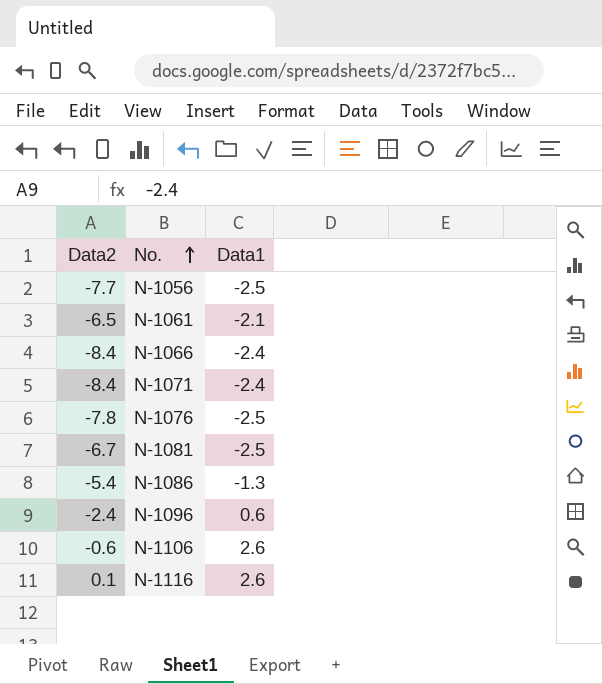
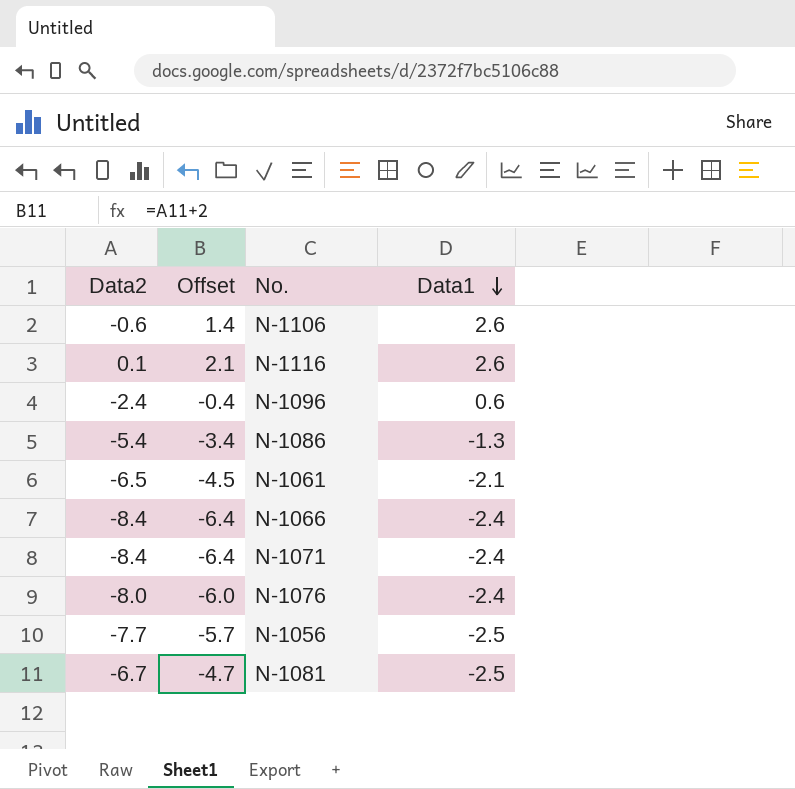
row order: No. ascending -> Data1 descending
column Offset | formula: none -> [Data2] + 2
N-1076 | Data2: -7.8 -> -8.0
N-1076 | Data1: -2.5 -> -2.4

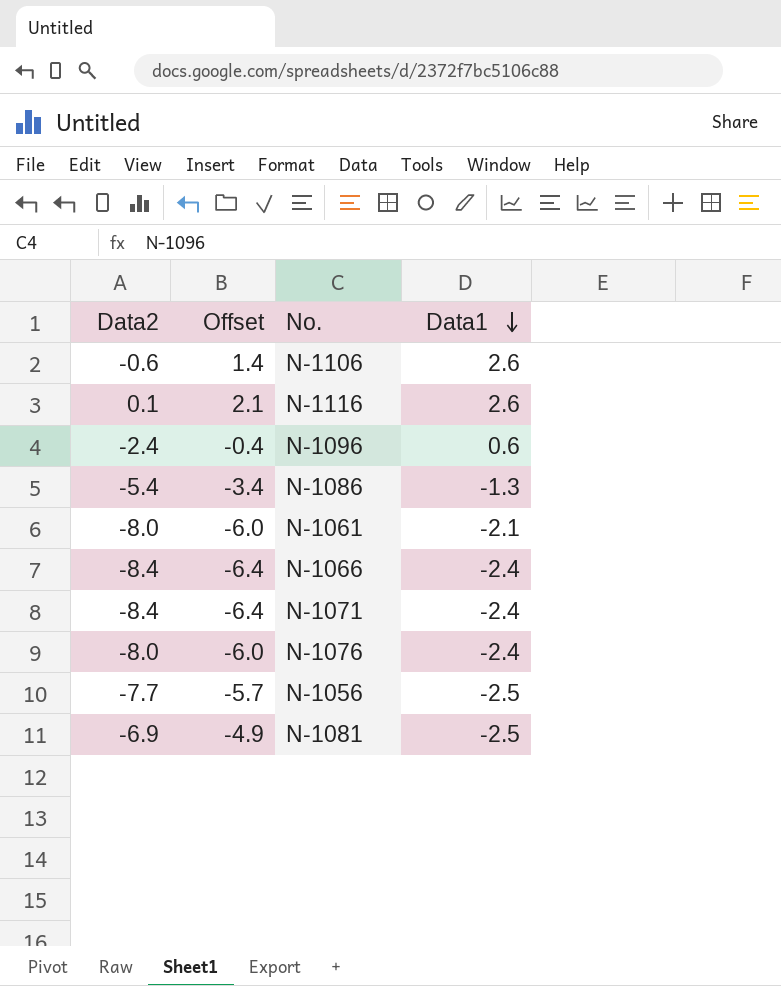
N-1061 | Data2: -6.5 -> -8.0
N-1061 | Offset: -4.5 -> -6.0
N-1081 | Data2: -6.7 -> -6.9
N-1081 | Offset: -4.7 -> -4.9

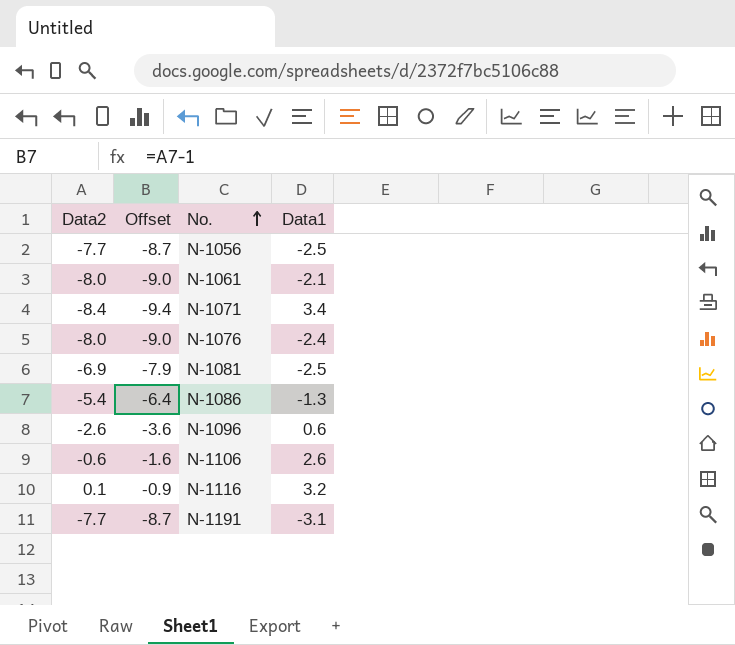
row order: Data1 descending -> No. ascending
column Offset | formula: [Data2] + 2 -> [Data2] - 1
row N-1066: -8.4 | -6.4 | -2.4 -> none
N-1071 | Data1: -2.4 -> 3.4
N-1096 | Data2: -2.4 -> -2.6
N-1116 | Data1: 2.6 -> 3.2
row N-1191: none -> -7.7 | -8.7 | -3.1

